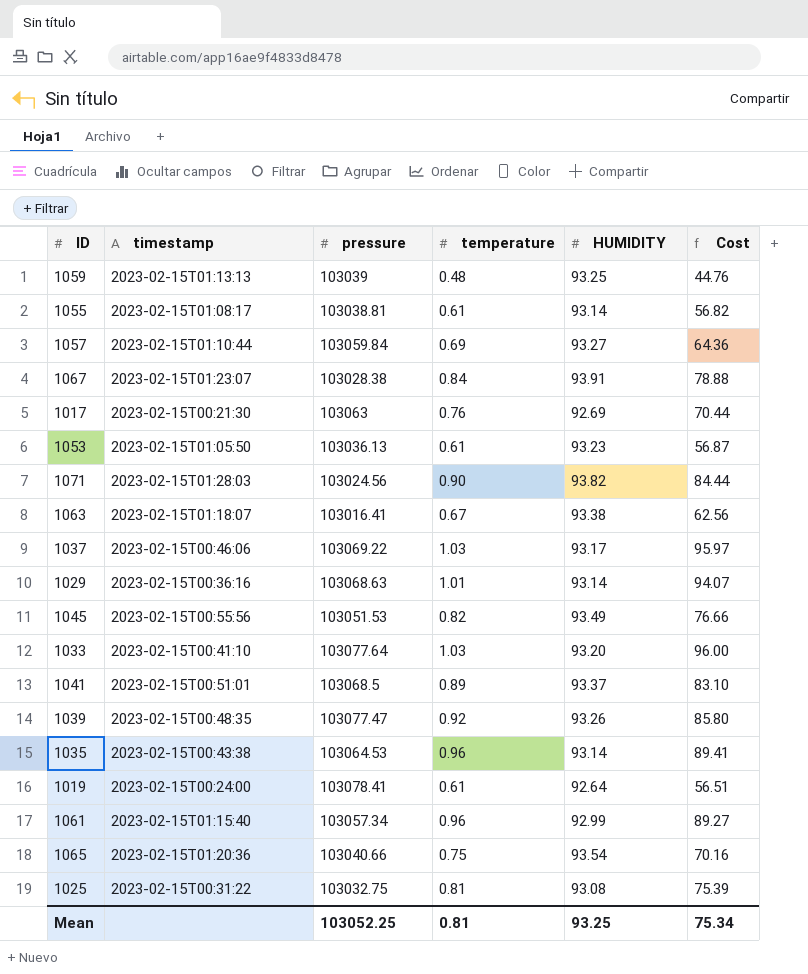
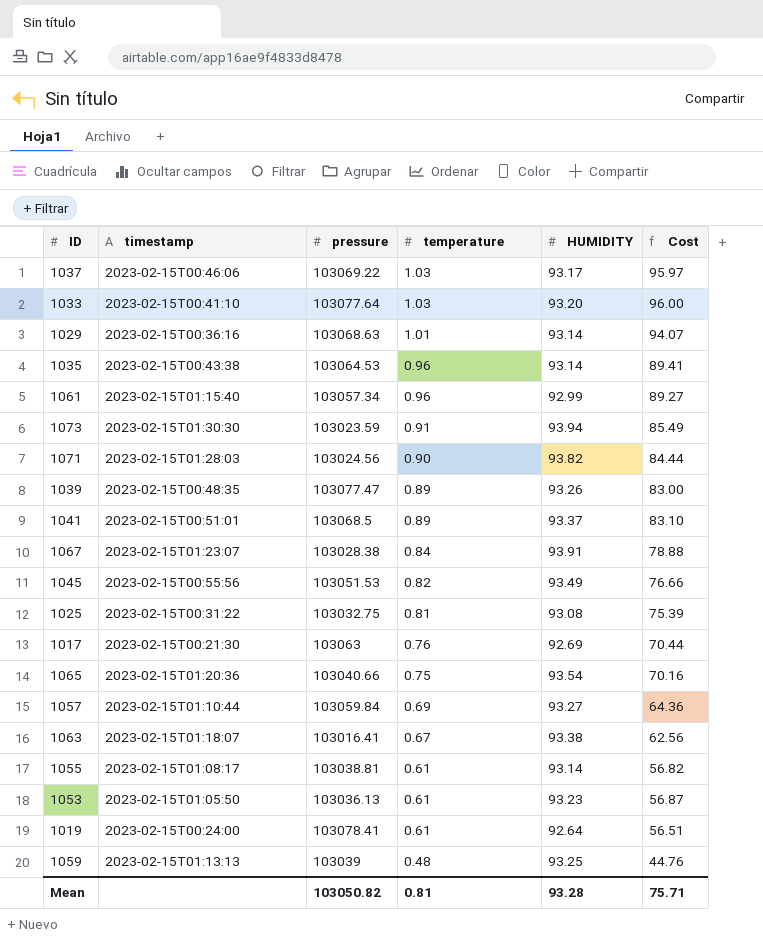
row order: none -> temperature descending
row 1073: none -> 2023-02-15T01:30:30 | 103023.59 | 0.91 | 93.94 | 85.49
1039 | temperature: 0.92 -> 0.89
1039 | Cost: 85.80 -> 83.00
Mean | pressure: 103052.25 -> 103050.82
Mean | HUMIDITY: 93.25 -> 93.28
Mean | Cost: 75.34 -> 75.71

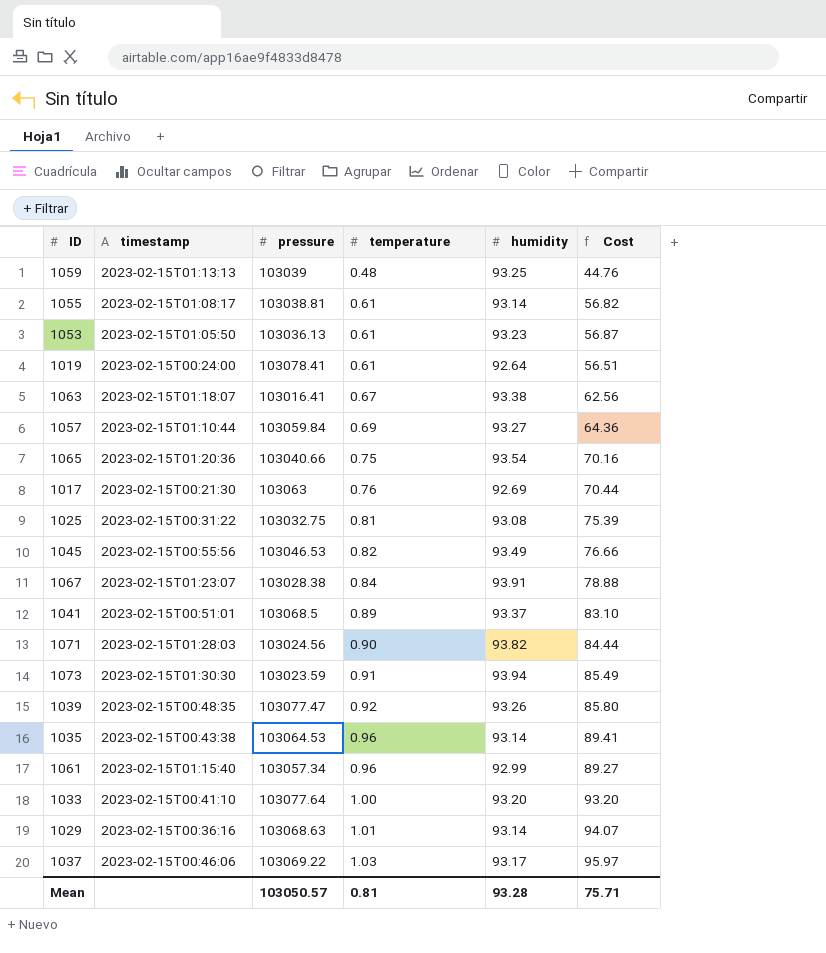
row order: temperature descending -> temperature ascending
column name: HUMIDITY -> humidity
1045 | pressure: 103051.53 -> 103046.53
1039 | temperature: 0.89 -> 0.92
1039 | Cost: 83.00 -> 85.80
1033 | temperature: 1.03 -> 1.00
1033 | Cost: 96.00 -> 93.20
Mean | pressure: 103050.82 -> 103050.57

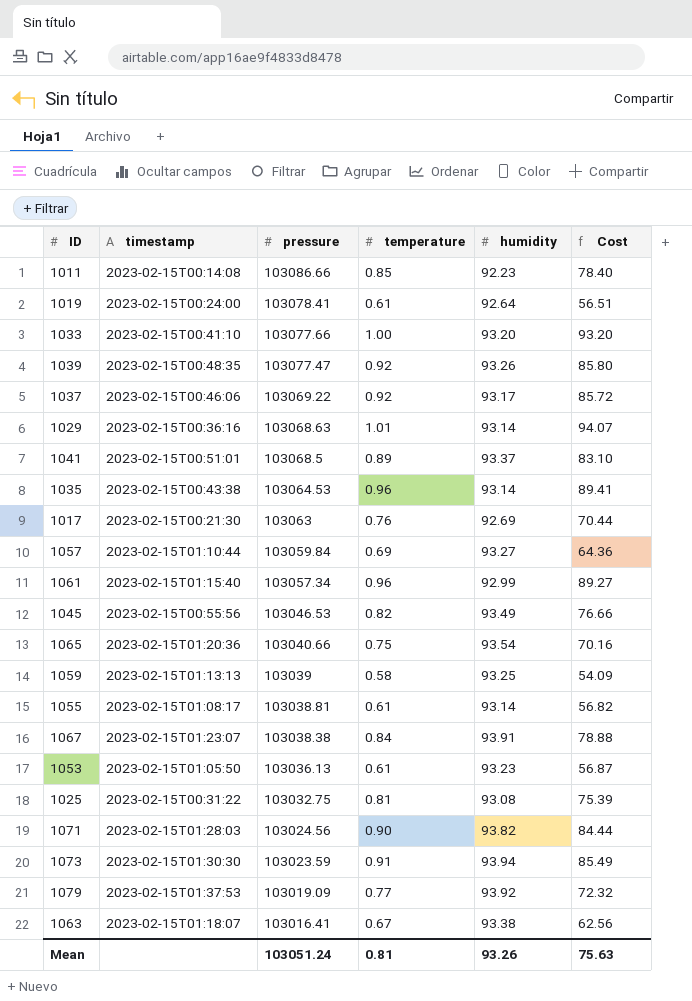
row order: temperature ascending -> pressure descending
row 1011: none -> 2023-02-15T00:14:08 | 103086.66 | 0.85 | 92.23 | 78.40
1033 | pressure: 103077.64 -> 103077.66
1037 | temperature: 1.03 -> 0.92
1037 | Cost: 95.97 -> 85.72
1059 | temperature: 0.48 -> 0.58
1059 | Cost: 44.76 -> 54.09
1067 | pressure: 103028.38 -> 103038.38
row 1079: none -> 2023-02-15T01:37:53 | 103019.09 | 0.77 | 93.92 | 72.32
Mean | pressure: 103050.57 -> 103051.24
Mean | humidity: 93.28 -> 93.26
Mean | Cost: 75.71 -> 75.63

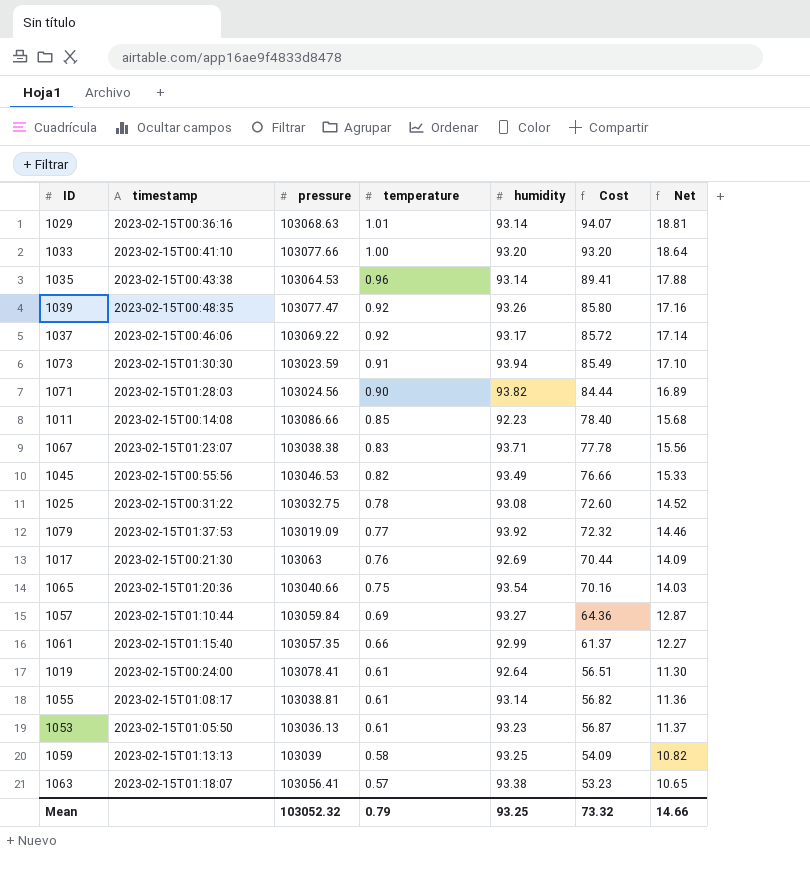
row order: pressure descending -> temperature descending
column Net | formula: none -> [Cost] * 0.2
row 1041: 2023-02-15T00:51:01 | 103068.5 | 0.89 | 93.37 | 83.10 -> none
1067 | temperature: 0.84 -> 0.83
1067 | humidity: 93.91 -> 93.71
1067 | Cost: 78.88 -> 77.78
1025 | temperature: 0.81 -> 0.78
1025 | Cost: 75.39 -> 72.60
1061 | pressure: 103057.34 -> 103057.35
1061 | temperature: 0.96 -> 0.66
1061 | Cost: 89.27 -> 61.37
1063 | pressure: 103016.41 -> 103056.41
1063 | temperature: 0.67 -> 0.57
1063 | Cost: 62.56 -> 53.23
Mean | pressure: 103051.24 -> 103052.32
Mean | temperature: 0.81 -> 0.79
Mean | humidity: 93.26 -> 93.25
Mean | Cost: 75.63 -> 73.32

